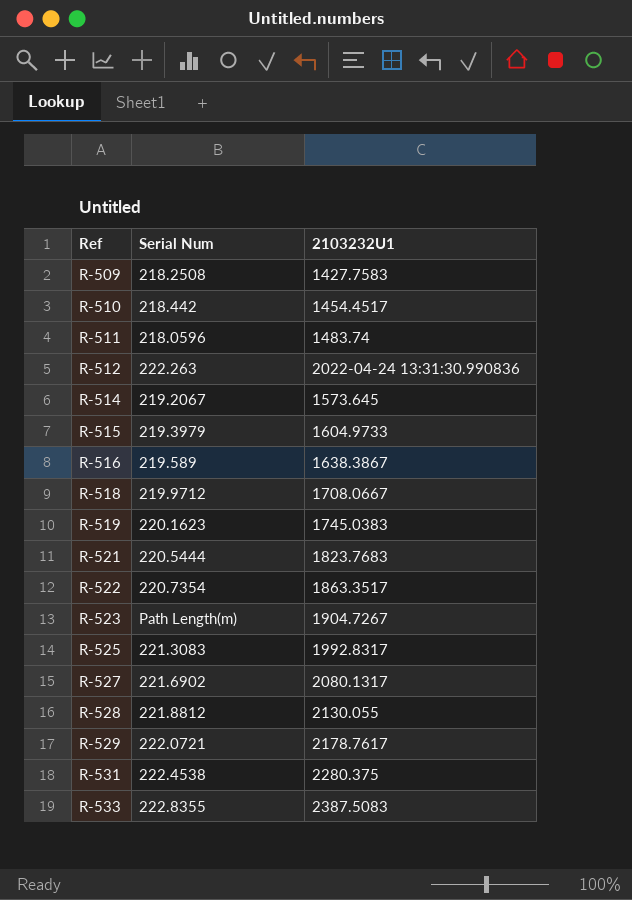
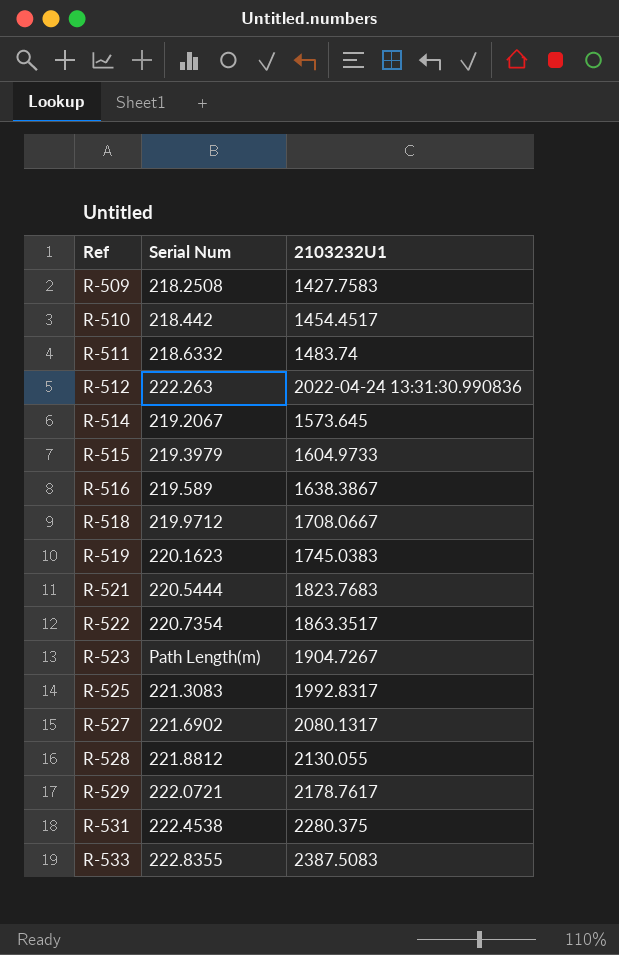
R-511 | Serial Num: 218.0596 -> 218.6332

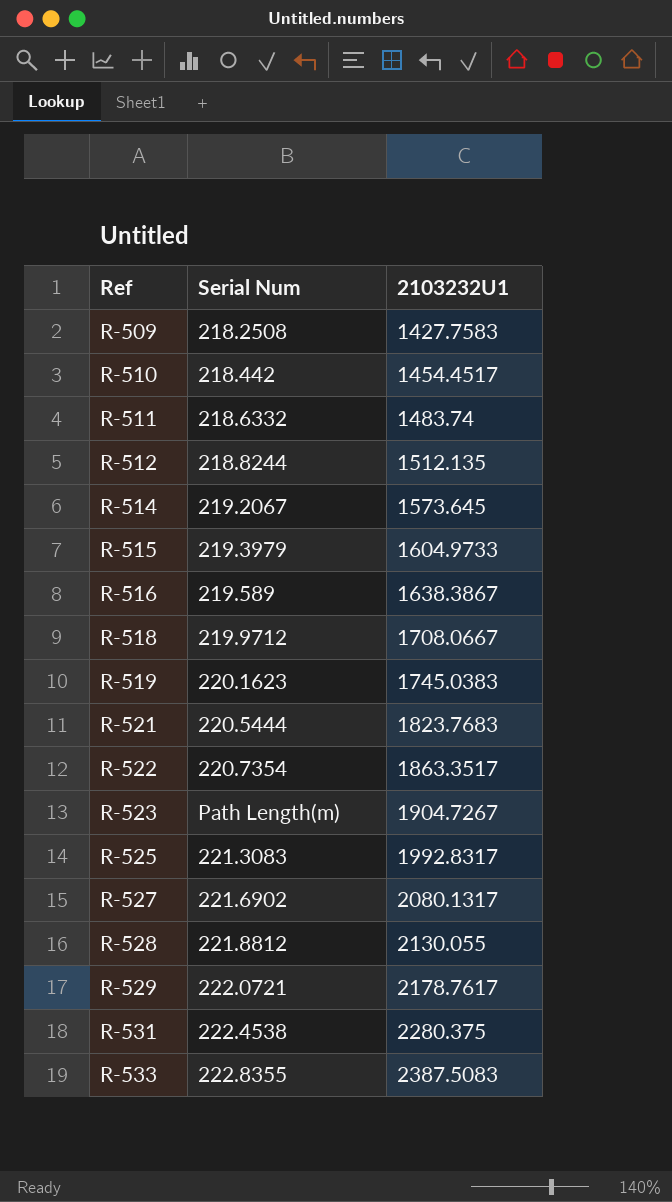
R-512 | Serial Num: 222.263 -> 218.8244
R-512 | 2103232U1: 2022-04-24 13:31:30.990836 -> 1512.135

